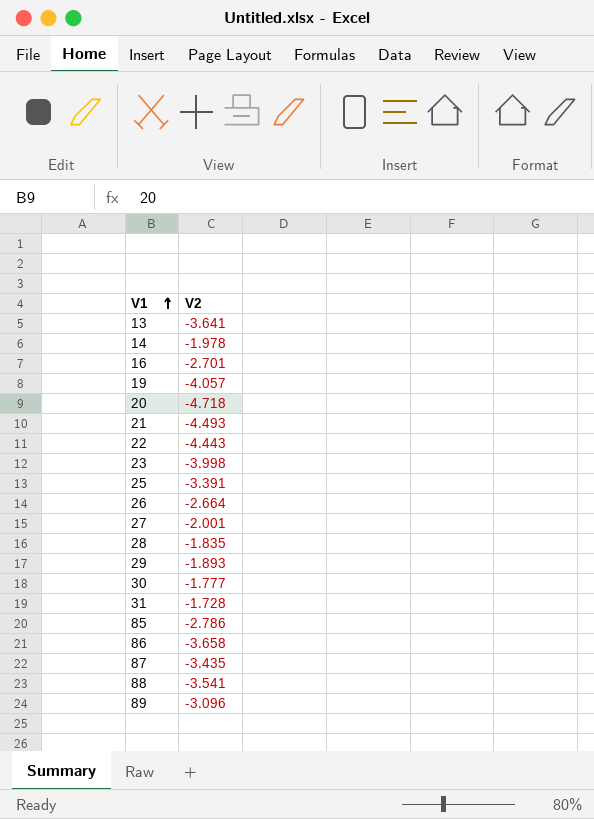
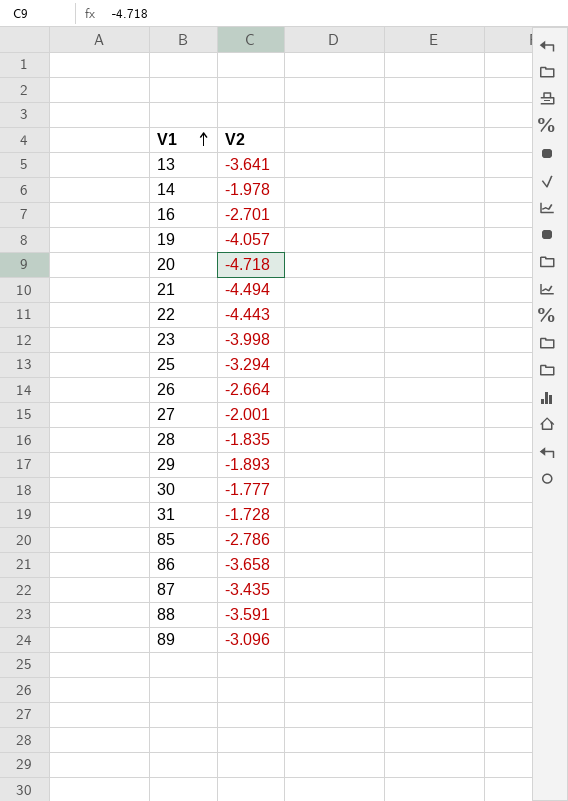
21 | V2: -4.493 -> -4.494
25 | V2: -3.391 -> -3.294
88 | V2: -3.541 -> -3.591

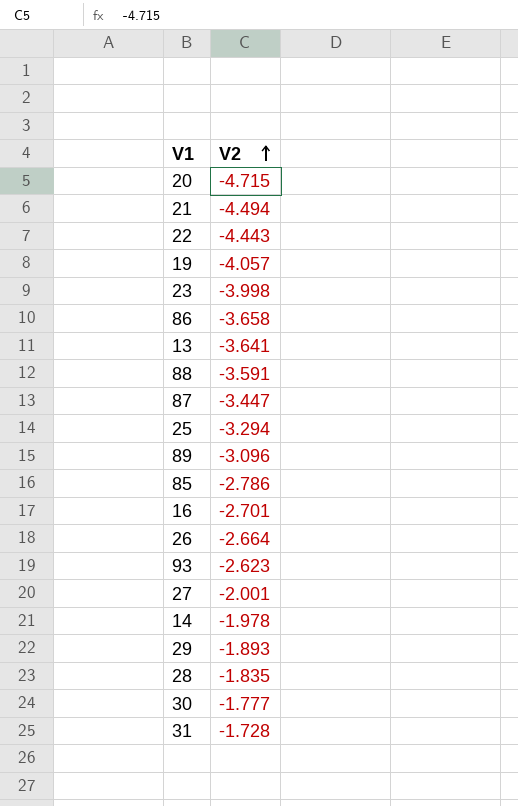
row order: V1 ascending -> V2 ascending
20 | V2: -4.718 -> -4.715
87 | V2: -3.435 -> -3.447
row 93: none -> -2.623

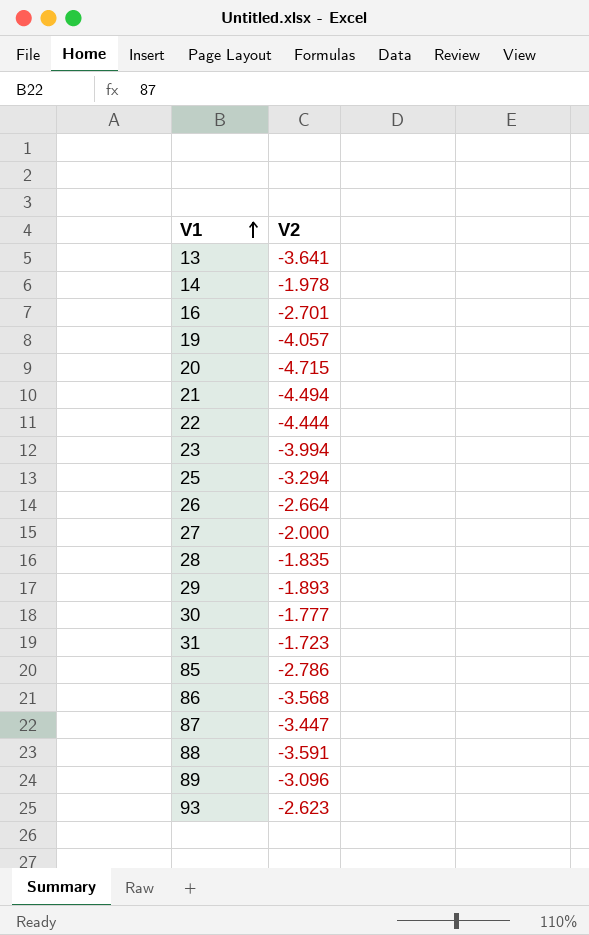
row order: V2 ascending -> V1 ascending
22 | V2: -4.443 -> -4.444
23 | V2: -3.998 -> -3.994
27 | V2: -2.001 -> -2.000
31 | V2: -1.728 -> -1.723
86 | V2: -3.658 -> -3.568

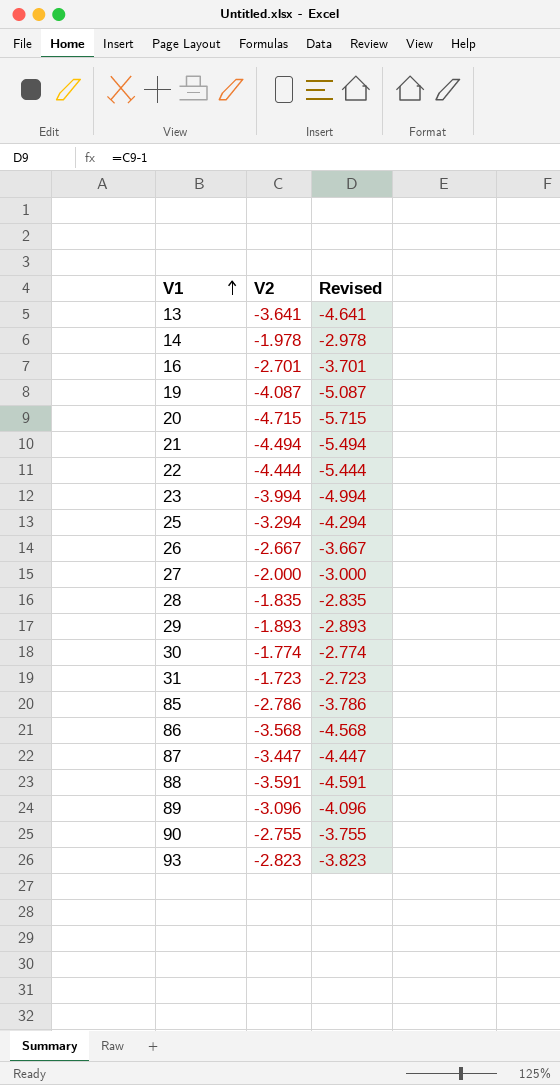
column Revised | formula: none -> [V2] - 1
19 | V2: -4.057 -> -4.087
26 | V2: -2.664 -> -2.667
30 | V2: -1.777 -> -1.774
row 90: none -> -2.755 | -3.755
93 | V2: -2.623 -> -2.823

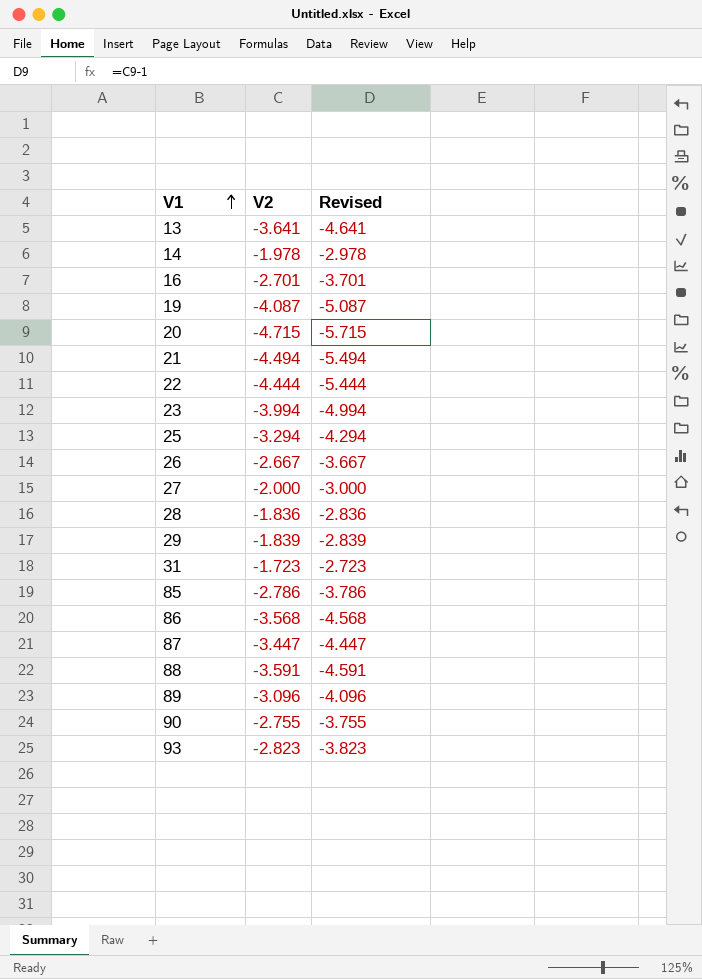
row 30: -1.774 | -2.774 -> none
28 | V2: -1.835 -> -1.836
28 | Revised: -2.835 -> -2.836
29 | V2: -1.893 -> -1.839
29 | Revised: -2.893 -> -2.839

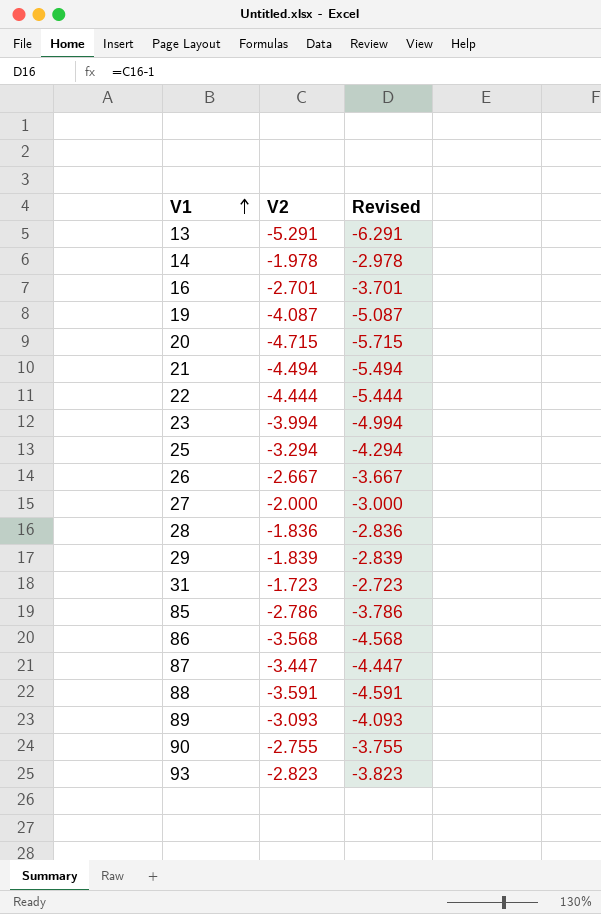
13 | V2: -3.641 -> -5.291
13 | Revised: -4.641 -> -6.291
89 | V2: -3.096 -> -3.093
89 | Revised: -4.096 -> -4.093

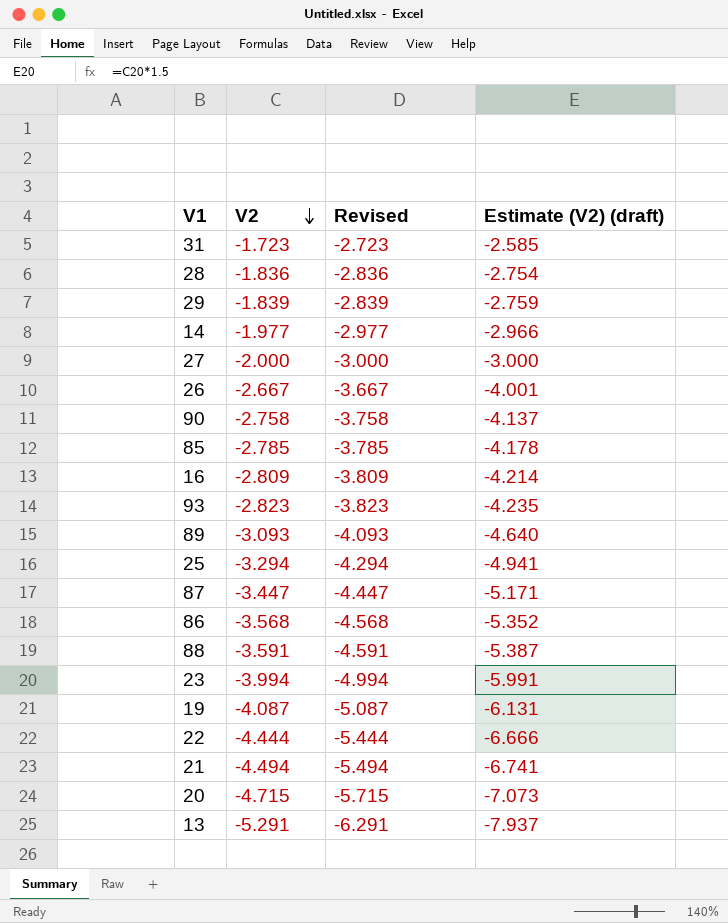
row order: V1 ascending -> V2 descending
column Estimate (V2) (draft) | formula: none -> [V2] * 1.5
14 | V2: -1.978 -> -1.977
14 | Revised: -2.978 -> -2.977
90 | V2: -2.755 -> -2.758
90 | Revised: -3.755 -> -3.758
85 | V2: -2.786 -> -2.785
85 | Revised: -3.786 -> -3.785
16 | V2: -2.701 -> -2.809
16 | Revised: -3.701 -> -3.809

